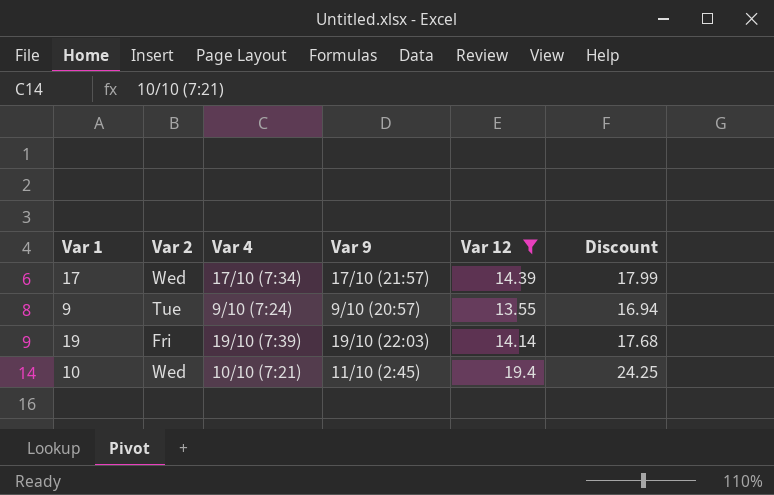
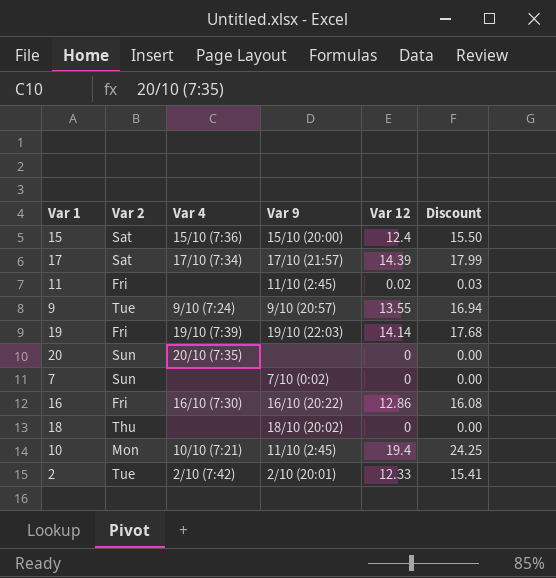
filter: Var 12 >= 13.55 -> none
17 | Var 2: Wed -> Sat
10 | Var 2: Wed -> Mon

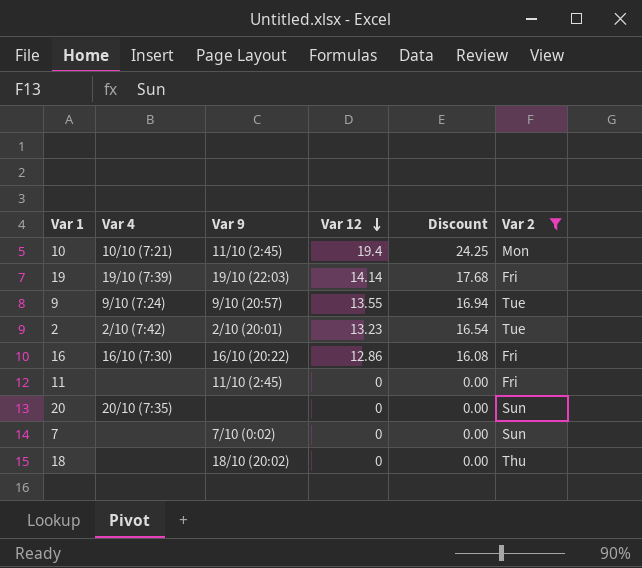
filter: none -> Var 2 != Sat
row order: none -> Var 12 descending
column Var 2 | position: 2 -> 6
2 | Var 12: 12.33 -> 13.23
2 | Discount: 15.41 -> 16.54
11 | Var 12: 0.02 -> 0
11 | Discount: 0.03 -> 0.00

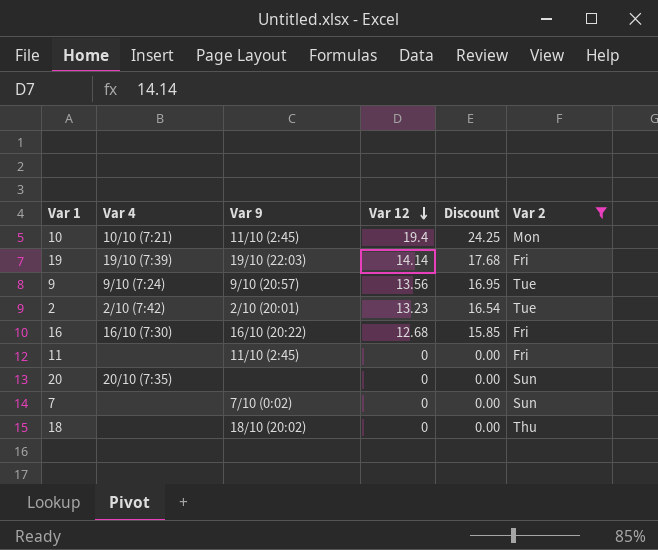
9 | Var 12: 13.55 -> 13.56
9 | Discount: 16.94 -> 16.95
16 | Var 12: 12.86 -> 12.68
16 | Discount: 16.08 -> 15.85

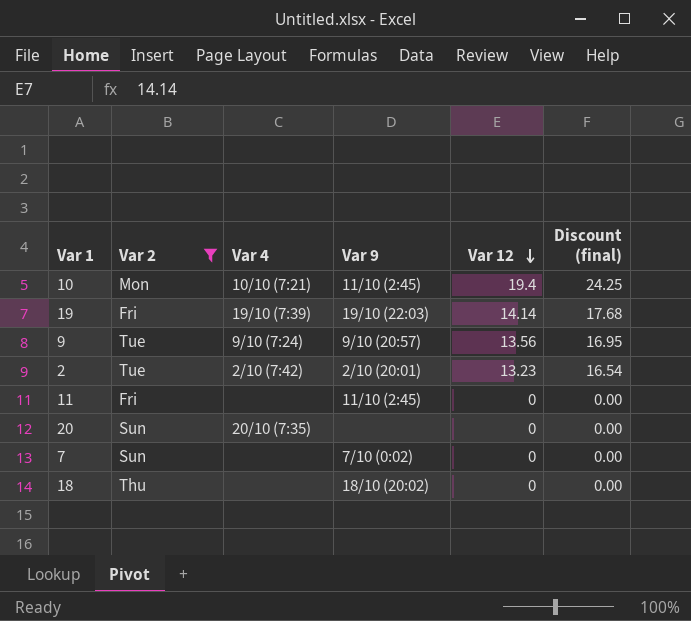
column Var 2 | position: 6 -> 2
column name: Discount -> Discount (final)
row 16: 16/10 (7:30) | 16/10 (20:22) | 12.68 | 15.85 | Fri -> none

